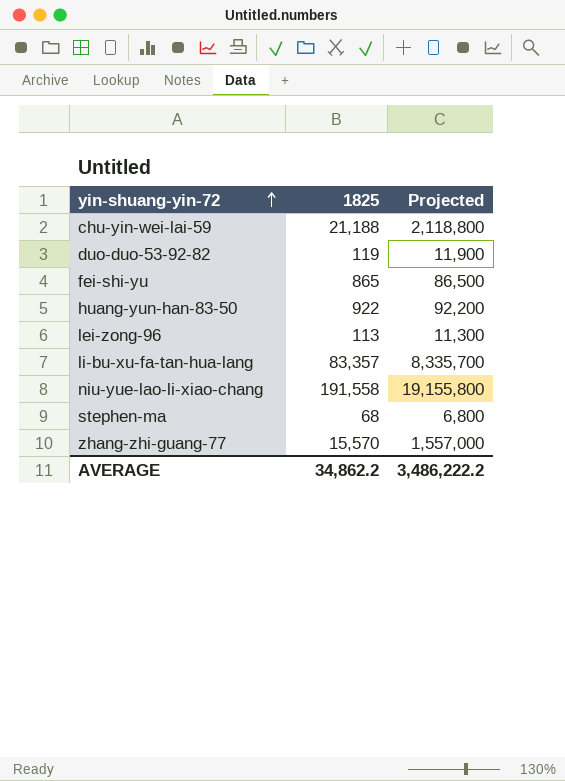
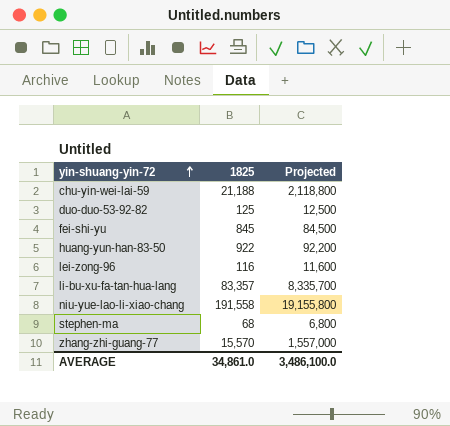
duo-duo-53-92-82 | 1825: 119 -> 125
duo-duo-53-92-82 | Projected: 11,900 -> 12,500
fei-shi-yu | 1825: 865 -> 845
fei-shi-yu | Projected: 86,500 -> 84,500
lei-zong-96 | 1825: 113 -> 116
lei-zong-96 | Projected: 11,300 -> 11,600
AVERAGE | 1825: 34,862.2 -> 34,861.0
AVERAGE | Projected: 3,486,222.2 -> 3,486,100.0

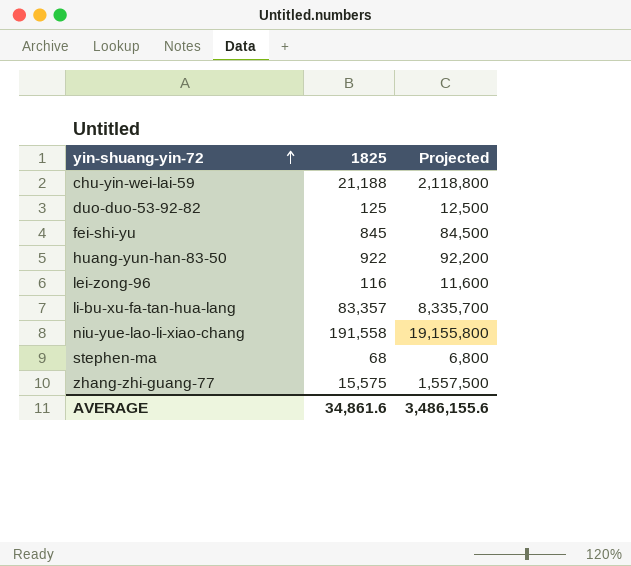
zhang-zhi-guang-77 | 1825: 15,570 -> 15,575
zhang-zhi-guang-77 | Projected: 1,557,000 -> 1,557,500
AVERAGE | 1825: 34,861.0 -> 34,861.6
AVERAGE | Projected: 3,486,100.0 -> 3,486,155.6

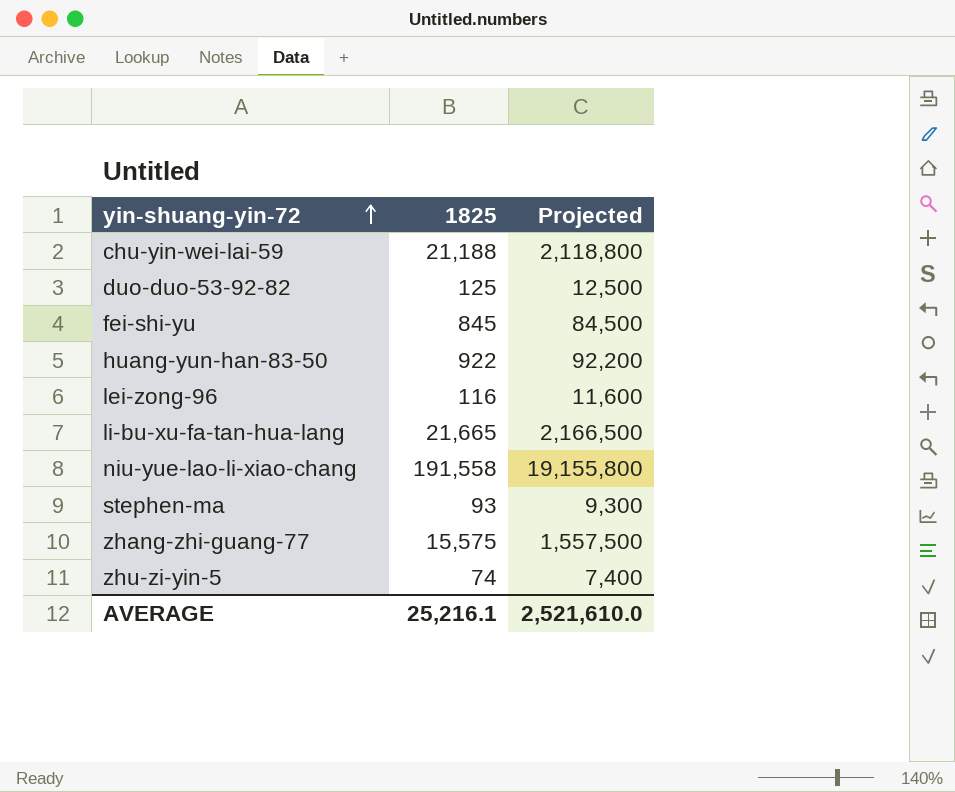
li-bu-xu-fa-tan-hua-lang | 1825: 83,357 -> 21,665
li-bu-xu-fa-tan-hua-lang | Projected: 8,335,700 -> 2,166,500
stephen-ma | 1825: 68 -> 93
stephen-ma | Projected: 6,800 -> 9,300
row zhu-zi-yin-5: none -> 74 | 7,400
AVERAGE | 1825: 34,861.6 -> 25,216.1
AVERAGE | Projected: 3,486,155.6 -> 2,521,610.0

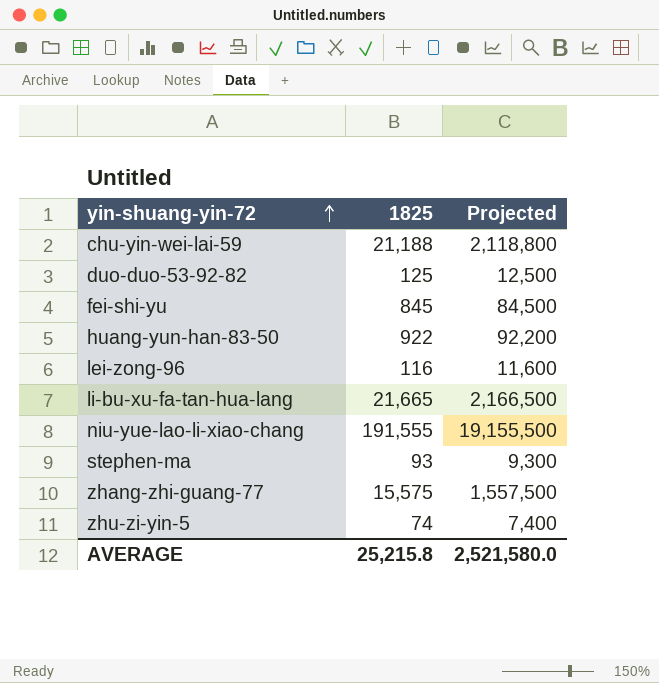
niu-yue-lao-li-xiao-chang | 1825: 191,558 -> 191,555
niu-yue-lao-li-xiao-chang | Projected: 19,155,800 -> 19,155,500
AVERAGE | 1825: 25,216.1 -> 25,215.8
AVERAGE | Projected: 2,521,610.0 -> 2,521,580.0

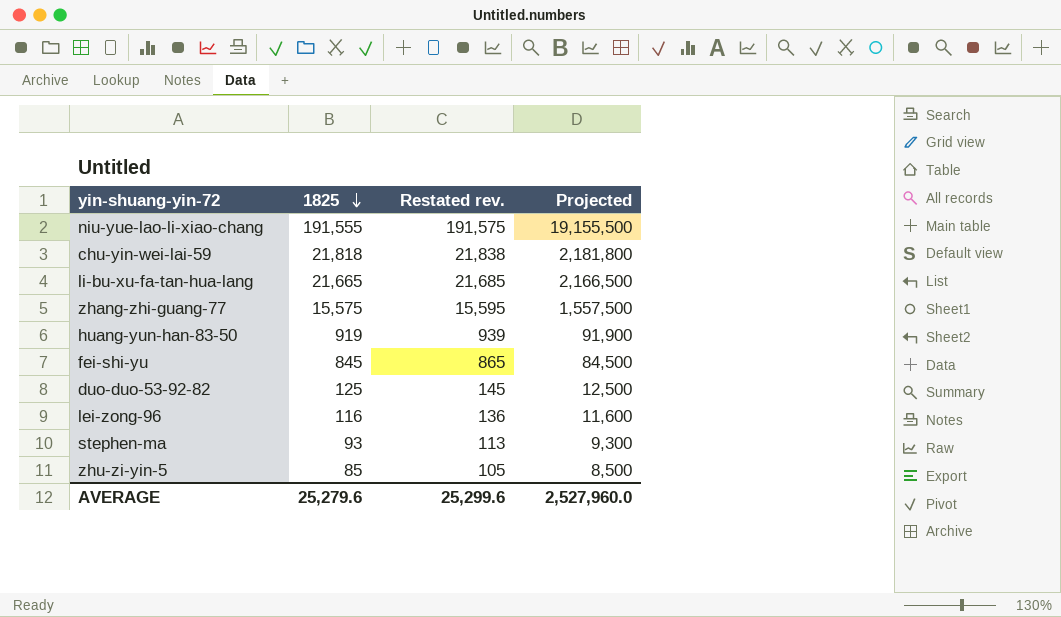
row order: yin-shuang-yin-72 ascending -> 1825 descending
column Restated rev. | formula: none -> [1825] + 20
chu-yin-wei-lai-59 | 1825: 21,188 -> 21,818
chu-yin-wei-lai-59 | Projected: 2,118,800 -> 2,181,800
huang-yun-han-83-50 | 1825: 922 -> 919
huang-yun-han-83-50 | Projected: 92,200 -> 91,900
zhu-zi-yin-5 | 1825: 74 -> 85
zhu-zi-yin-5 | Projected: 7,400 -> 8,500
AVERAGE | 1825: 25,215.8 -> 25,279.6
AVERAGE | Projected: 2,521,580.0 -> 2,527,960.0

